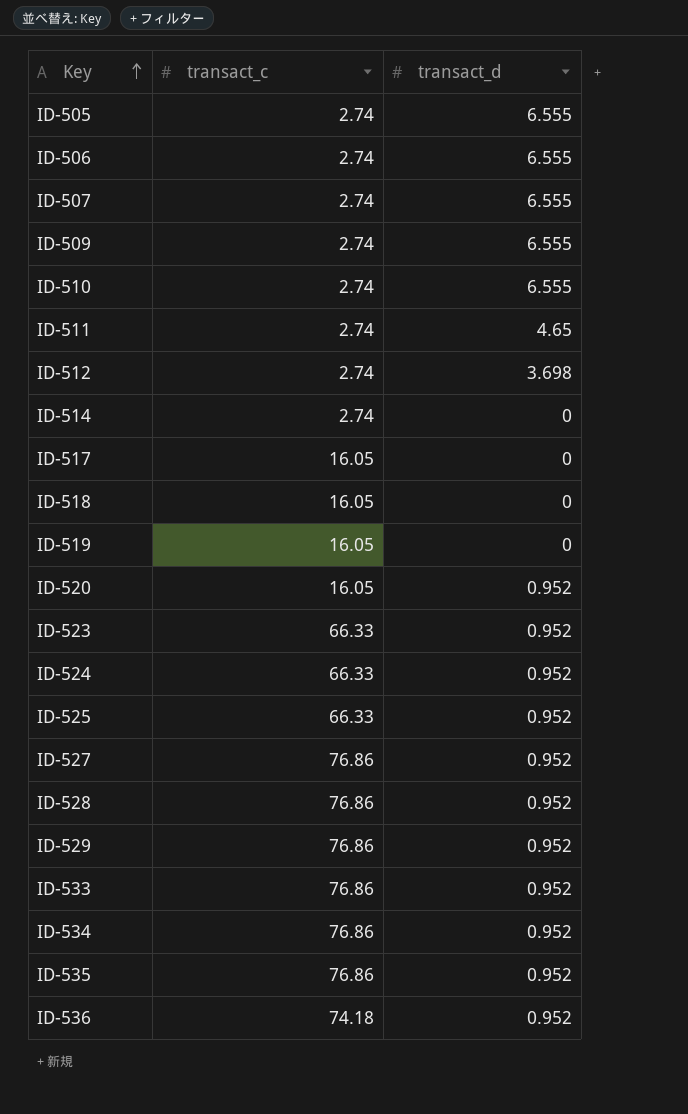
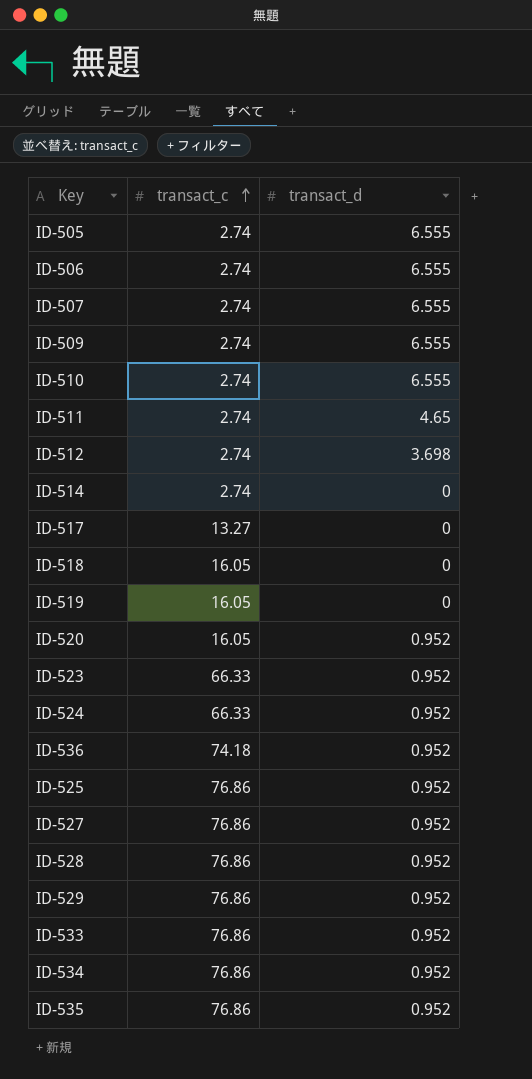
row order: Key ascending -> transact_c ascending
ID-517 | transact_c: 16.05 -> 13.27
ID-525 | transact_c: 66.33 -> 76.86

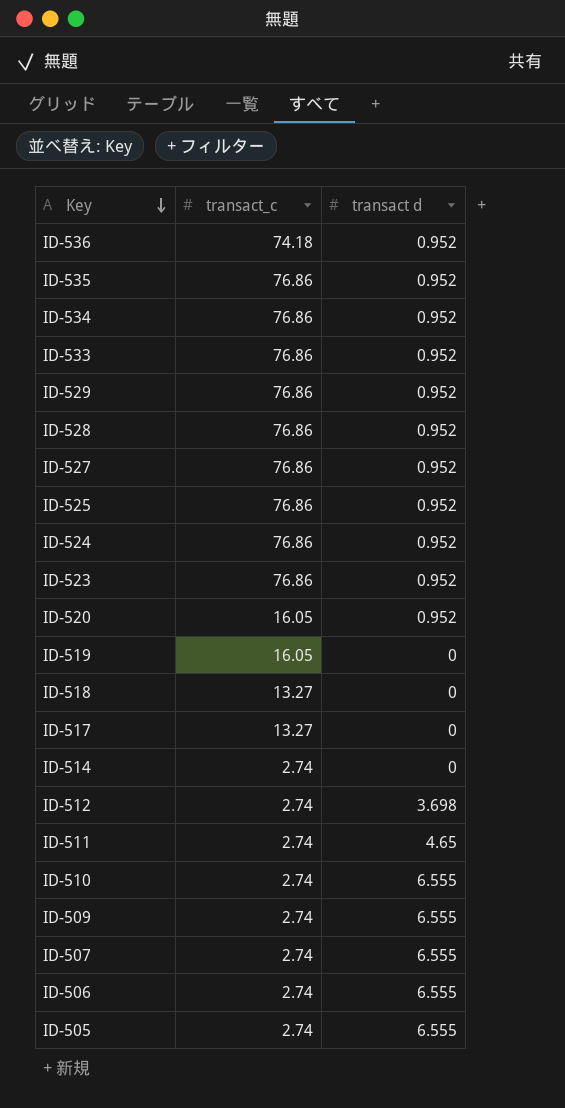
row order: transact_c ascending -> Key descending
column name: transact_d -> transact d
ID-524 | transact_c: 66.33 -> 76.86
ID-523 | transact_c: 66.33 -> 76.86
ID-518 | transact_c: 16.05 -> 13.27

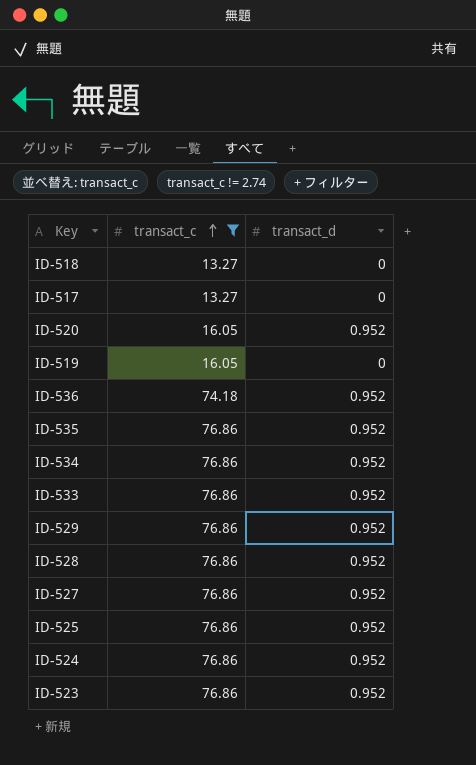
filter: none -> transact_c != 2.74
row order: Key descending -> transact_c ascending
column name: transact d -> transact_d

